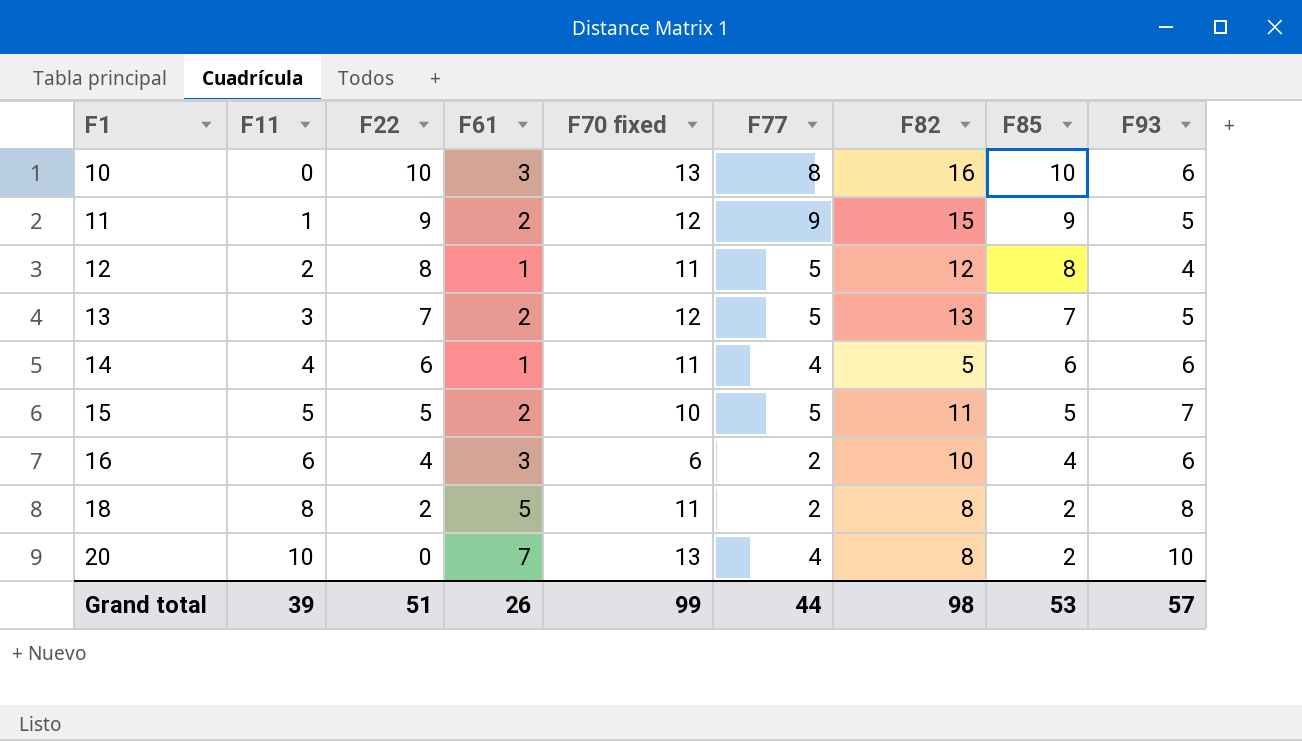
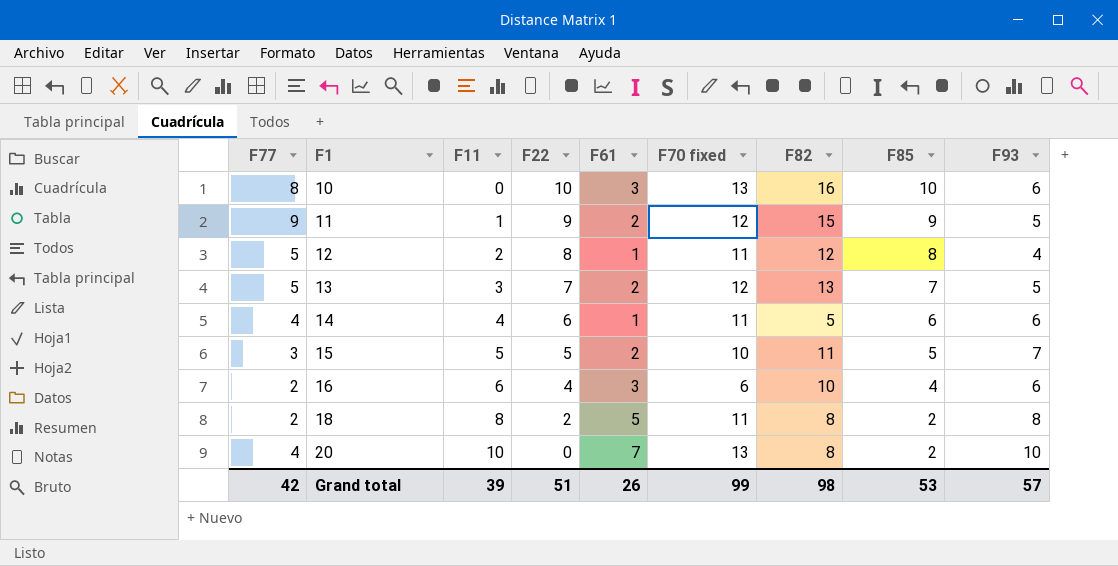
column F77 | position: 6 -> 1
15 | F77: 5 -> 3
Grand total | F77: 44 -> 42

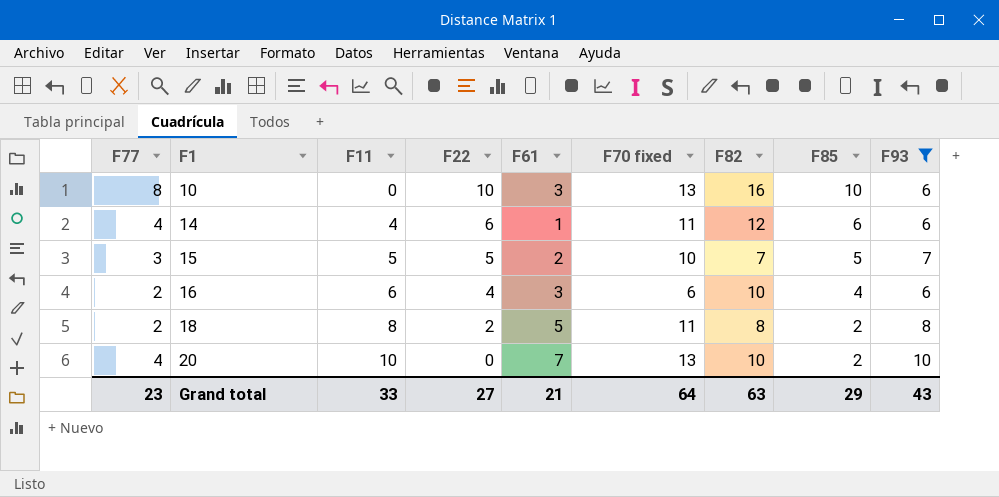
filter: none -> F93 >= 6
14 | F82: 5 -> 12
15 | F82: 11 -> 7
20 | F82: 8 -> 10
Grand total | F77: 42 -> 23
Grand total | F11: 39 -> 33
Grand total | F22: 51 -> 27
Grand total | F61: 26 -> 21
Grand total | F70 fixed: 99 -> 64
Grand total | F82: 98 -> 63
Grand total | F85: 53 -> 29
Grand total | F93: 57 -> 43

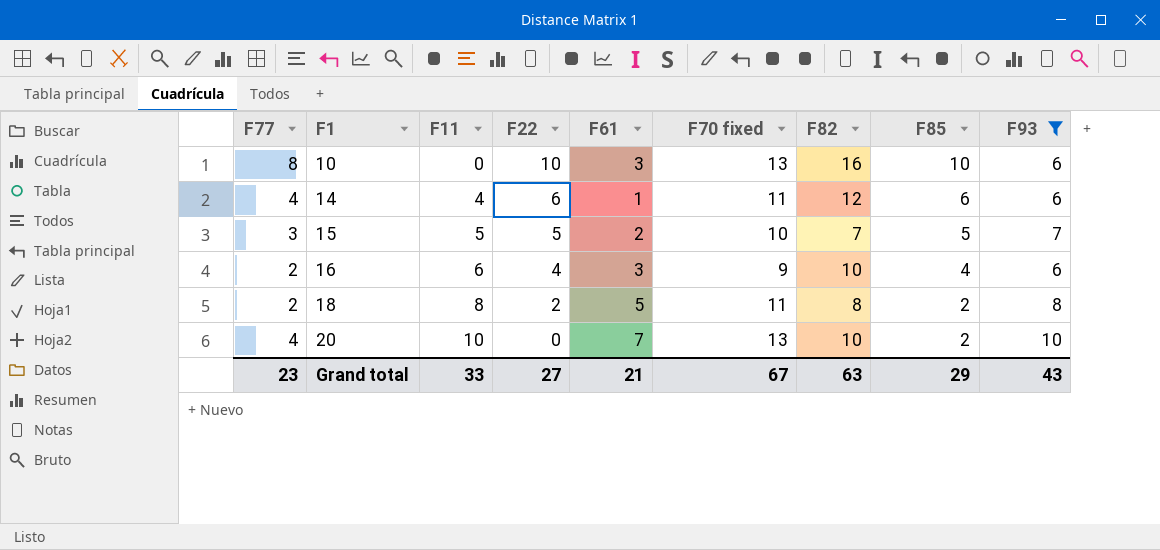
16 | F70 fixed: 6 -> 9
Grand total | F70 fixed: 64 -> 67

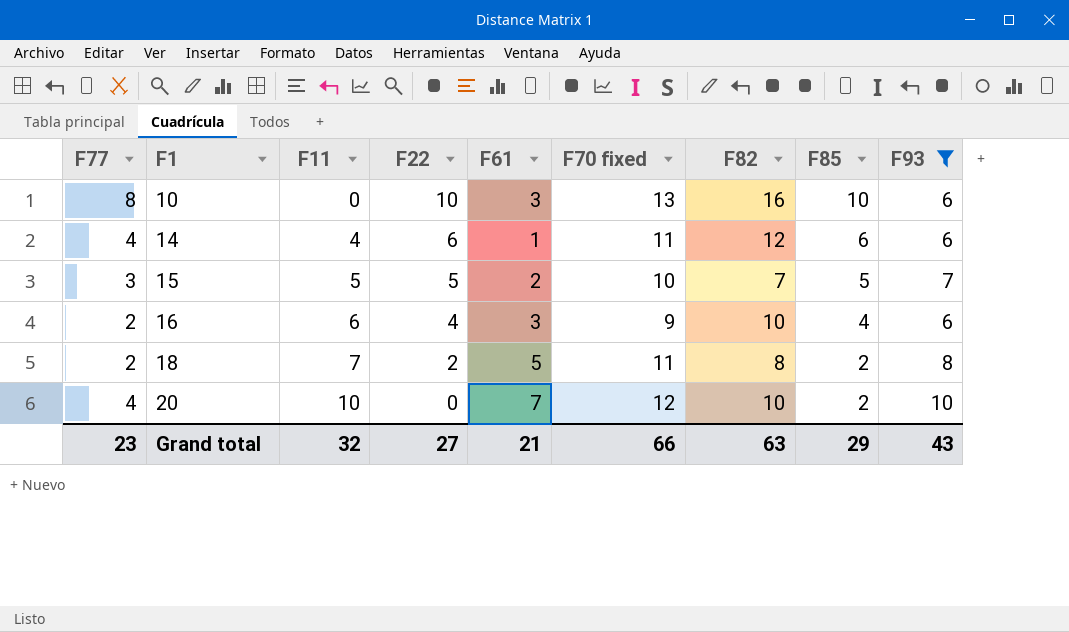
18 | F11: 8 -> 7
20 | F70 fixed: 13 -> 12
Grand total | F11: 33 -> 32
Grand total | F70 fixed: 67 -> 66

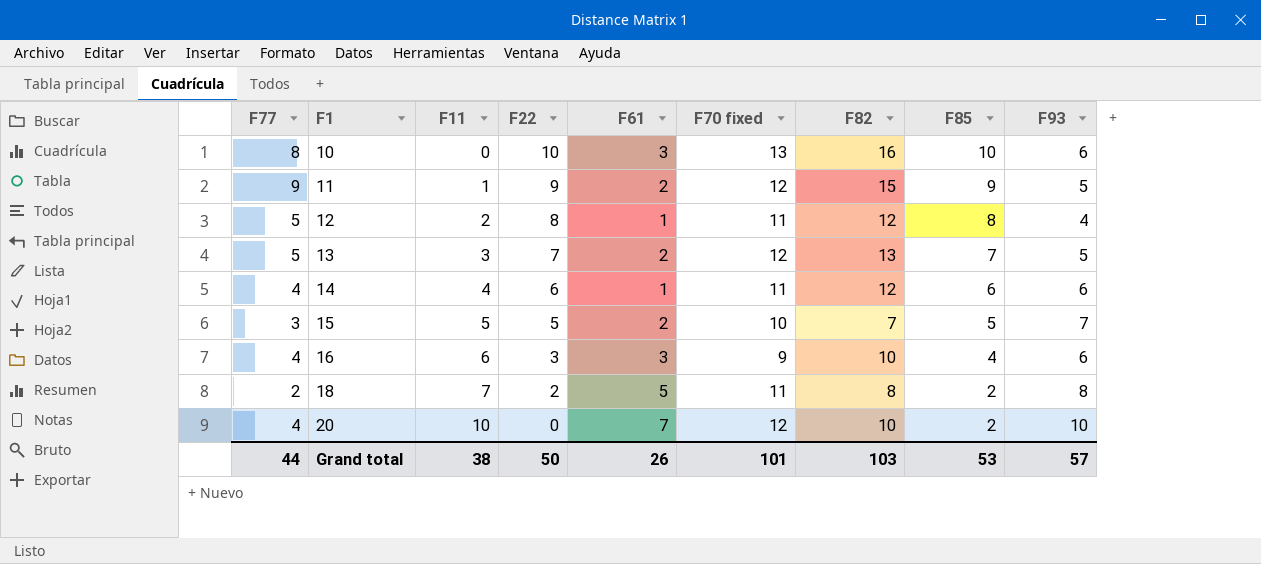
filter: F93 >= 6 -> none
16 | F77: 2 -> 4
16 | F22: 4 -> 3
Grand total | F77: 23 -> 44
Grand total | F11: 32 -> 38
Grand total | F22: 27 -> 50
Grand total | F61: 21 -> 26
Grand total | F70 fixed: 66 -> 101
Grand total | F82: 63 -> 103
Grand total | F85: 29 -> 53
Grand total | F93: 43 -> 57

